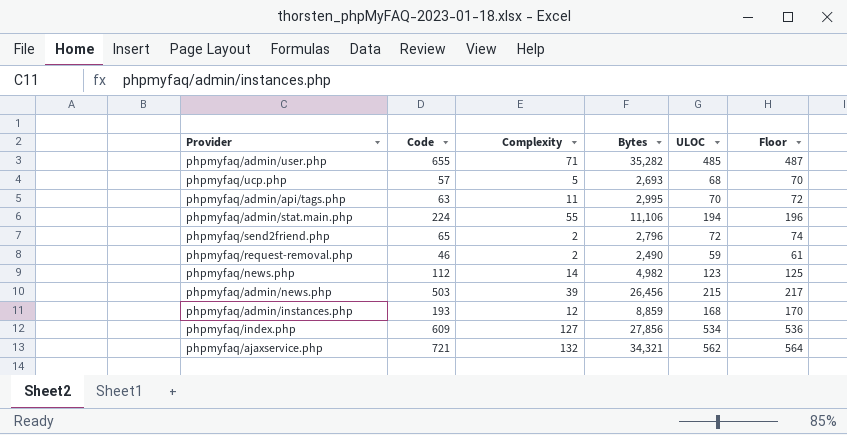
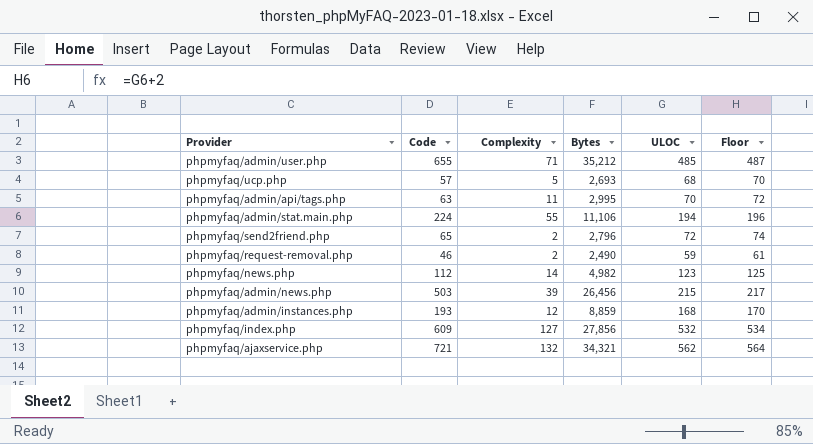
phpmyfaq/admin/user.php | Bytes: 35,282 -> 35,212
phpmyfaq/index.php | ULOC: 534 -> 532
phpmyfaq/index.php | Floor: 536 -> 534

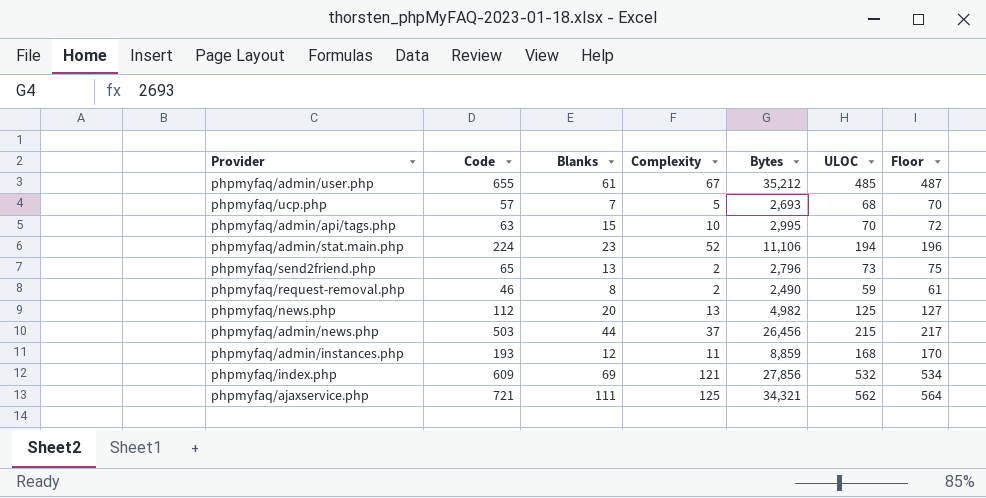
column Blanks | position: none -> 3
phpmyfaq/admin/user.php | Complexity: 71 -> 67
phpmyfaq/admin/api/tags.php | Complexity: 11 -> 10
phpmyfaq/admin/stat.main.php | Complexity: 55 -> 52
phpmyfaq/send2friend.php | ULOC: 72 -> 73
phpmyfaq/send2friend.php | Floor: 74 -> 75
phpmyfaq/news.php | Complexity: 14 -> 13
phpmyfaq/news.php | ULOC: 123 -> 125
phpmyfaq/news.php | Floor: 125 -> 127
phpmyfaq/admin/news.php | Complexity: 39 -> 37
phpmyfaq/admin/instances.php | Complexity: 12 -> 11
phpmyfaq/index.php | Complexity: 127 -> 121
phpmyfaq/ajaxservice.php | Complexity: 132 -> 125

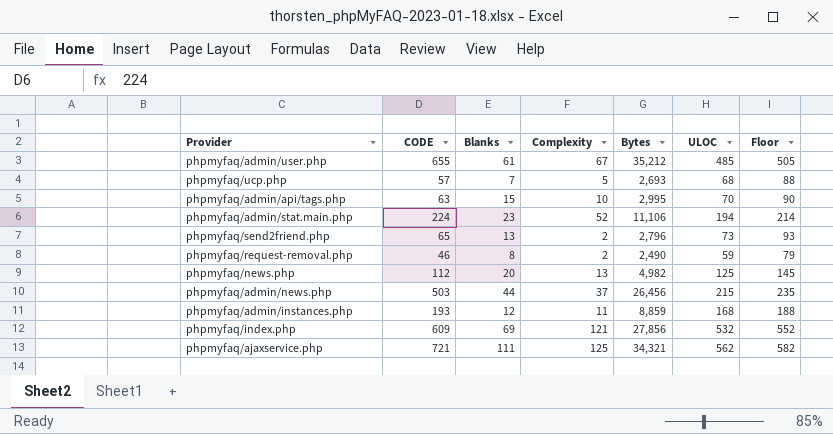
column name: Code -> CODE
column Floor | formula: [ULOC] + 2 -> [ULOC] + 20

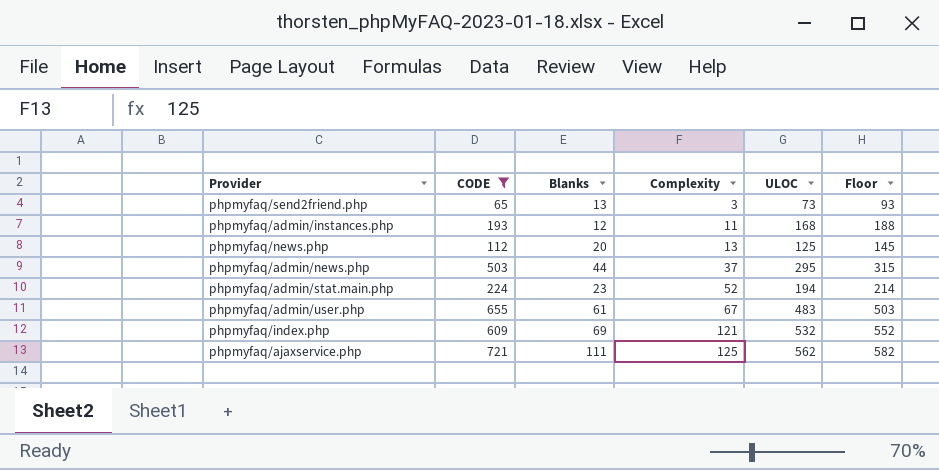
filter: none -> CODE >= 65
row order: none -> Complexity ascending
column Bytes | position: 5 -> none
phpmyfaq/send2friend.php | Complexity: 2 -> 3
phpmyfaq/admin/news.php | ULOC: 215 -> 295
phpmyfaq/admin/news.php | Floor: 235 -> 315
phpmyfaq/admin/user.php | ULOC: 485 -> 483
phpmyfaq/admin/user.php | Floor: 505 -> 503

